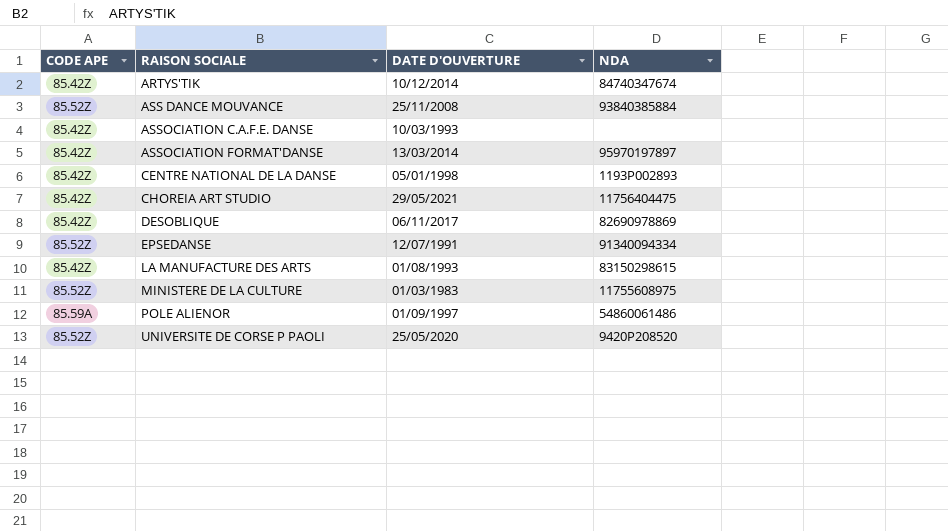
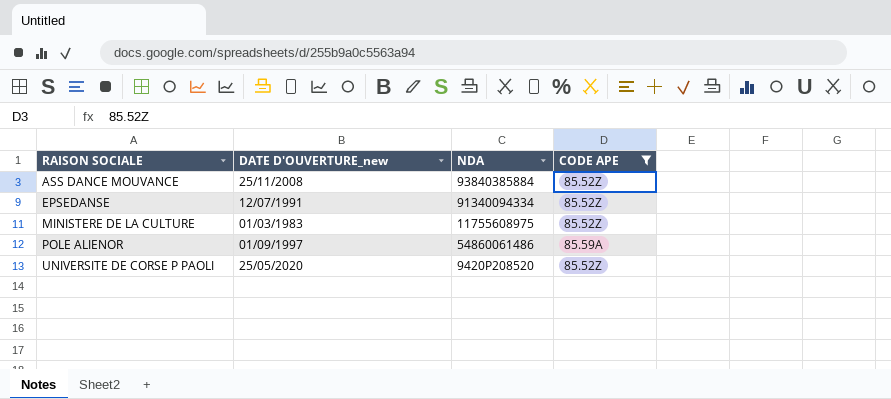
filter: none -> CODE APE != 85.42Z
column name: DATE D'OUVERTURE -> DATE D'OUVERTURE_new
column CODE APE | position: 1 -> 4

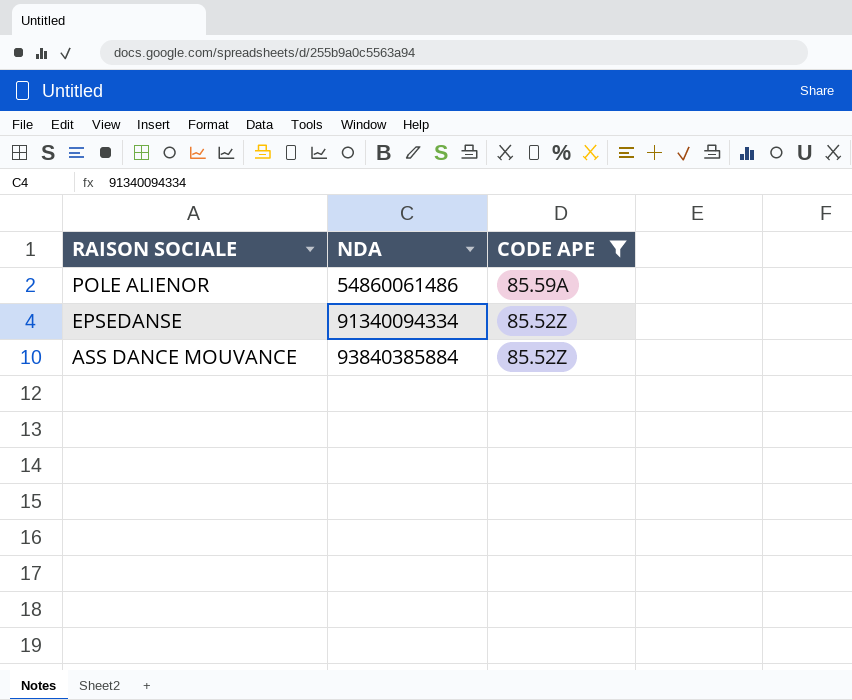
row order: RAISON SOCIALE ascending -> RAISON SOCIALE descending
column DATE D'OUVERTURE_new | position: 2 -> none
row MINISTERE DE LA CULTURE: 01/03/1983 | 11755608975 | 85.52Z -> none
row UNIVERSITE DE CORSE P PAOLI: 25/05/2020 | 9420P208520 | 85.52Z -> none

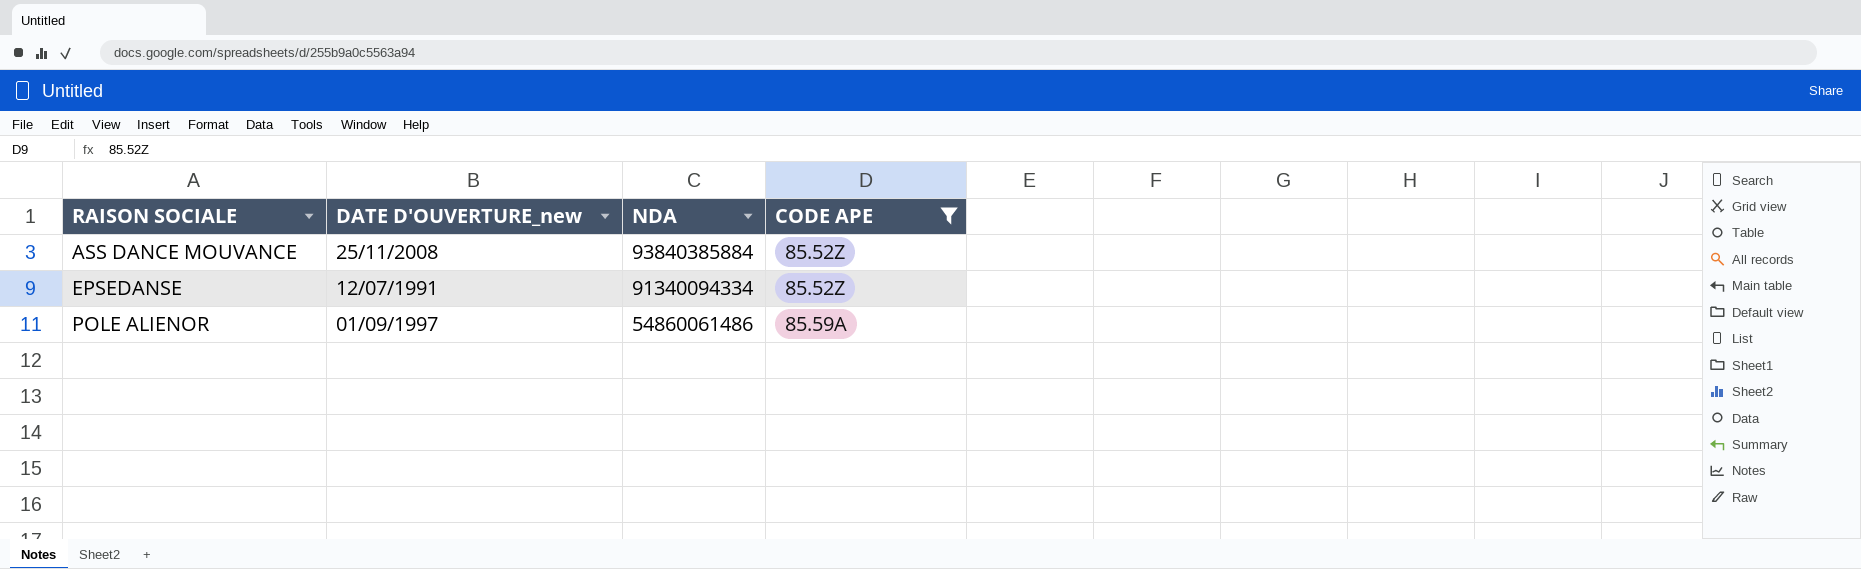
row order: RAISON SOCIALE descending -> RAISON SOCIALE ascending
column DATE D'OUVERTURE_new | position: none -> 2

